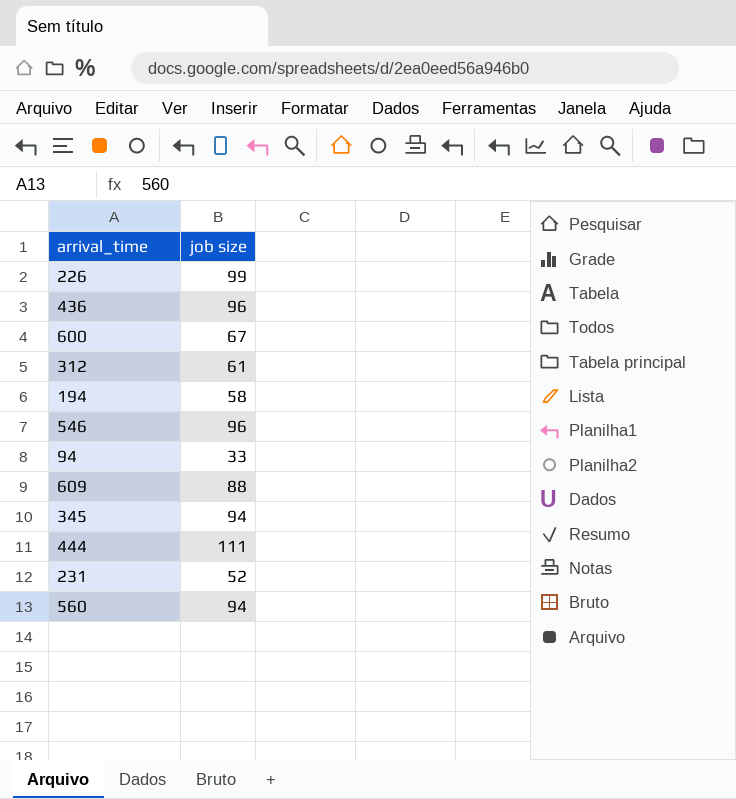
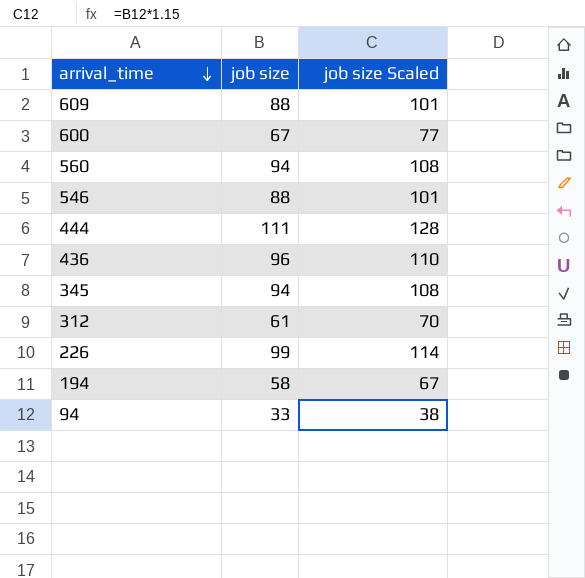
row order: none -> arrival_time descending
column job size Scaled | formula: none -> [job size] * 1.15
row 231: 52 -> none
546 | job size: 96 -> 88

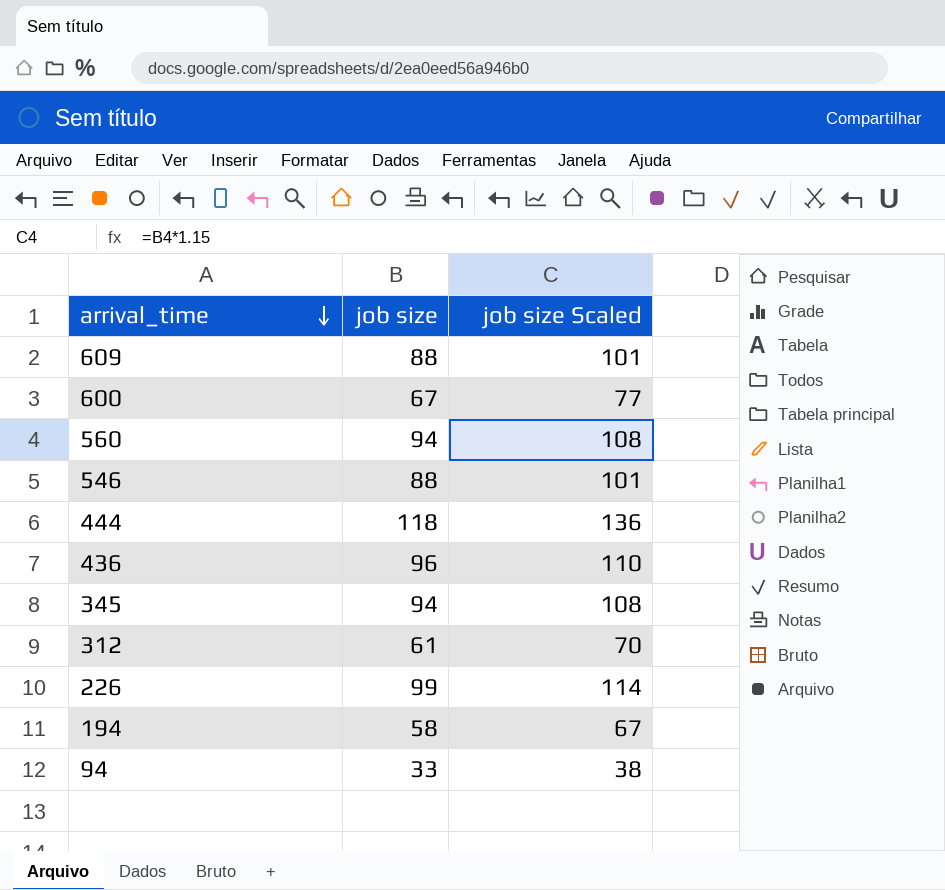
444 | job size: 111 -> 118
444 | job size Scaled: 128 -> 136

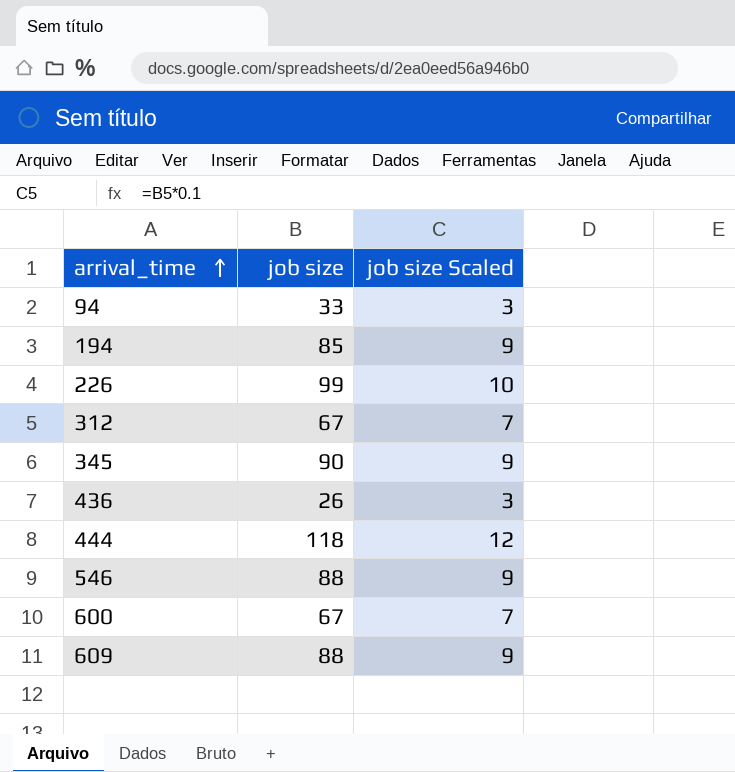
row order: arrival_time descending -> arrival_time ascending
column job size Scaled | formula: [job size] * 1.15 -> [job size] * 0.1
row 560: 94 | 108 -> none
194 | job size: 58 -> 85
312 | job size: 61 -> 67
345 | job size: 94 -> 90
436 | job size: 96 -> 26

